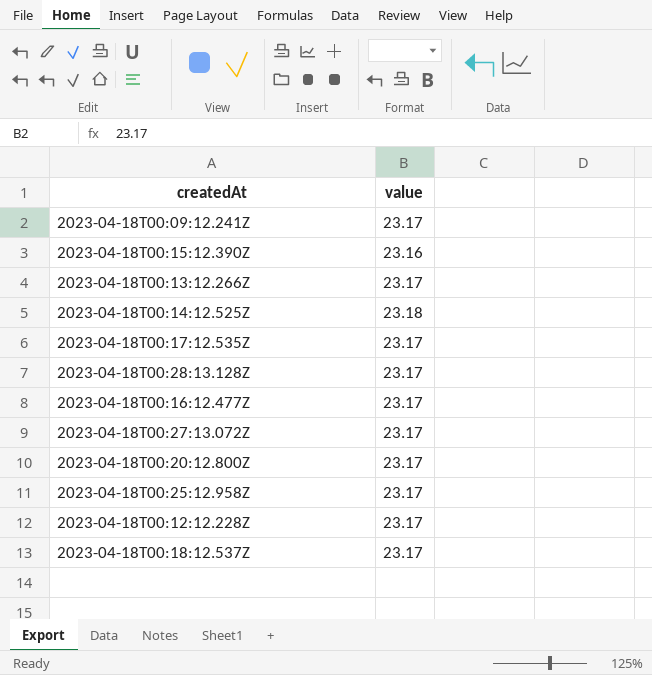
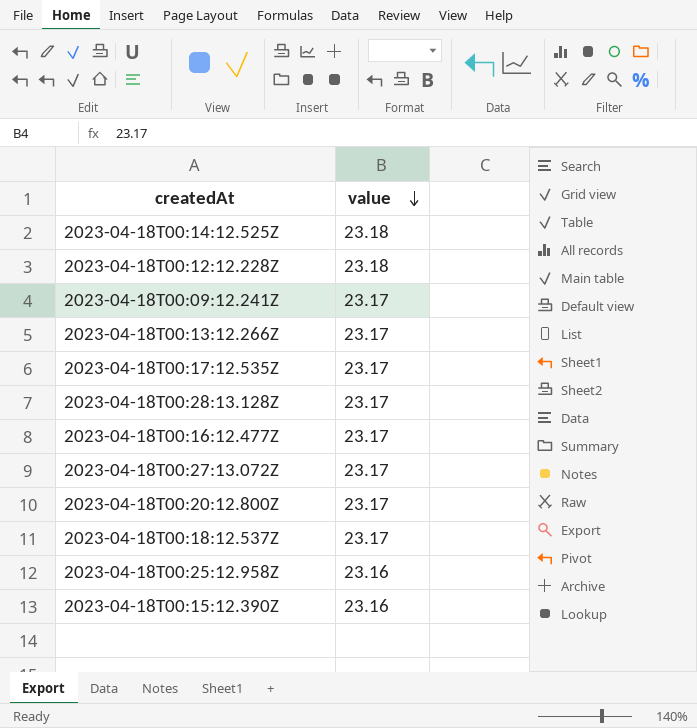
row order: none -> value descending
2023-04-18T00:12:12.228Z | value: 23.17 -> 23.18
2023-04-18T00:25:12.958Z | value: 23.17 -> 23.16

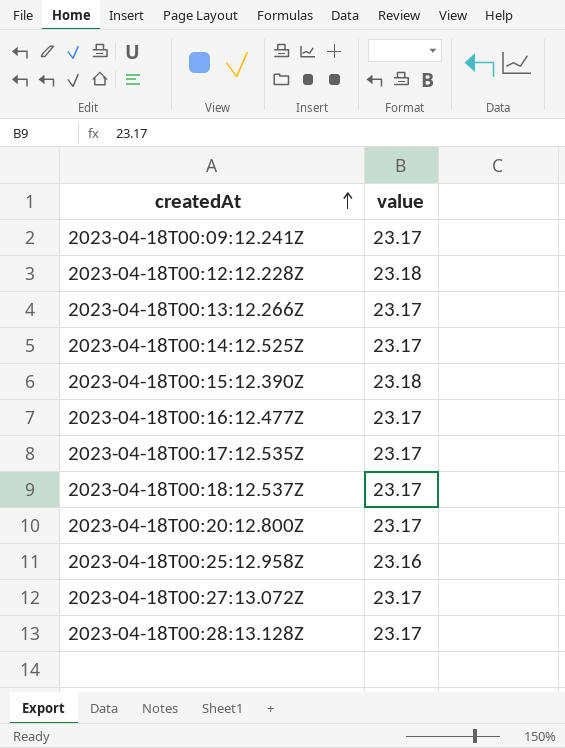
row order: value descending -> createdAt ascending
2023-04-18T00:14:12.525Z | value: 23.18 -> 23.17
2023-04-18T00:15:12.390Z | value: 23.16 -> 23.18

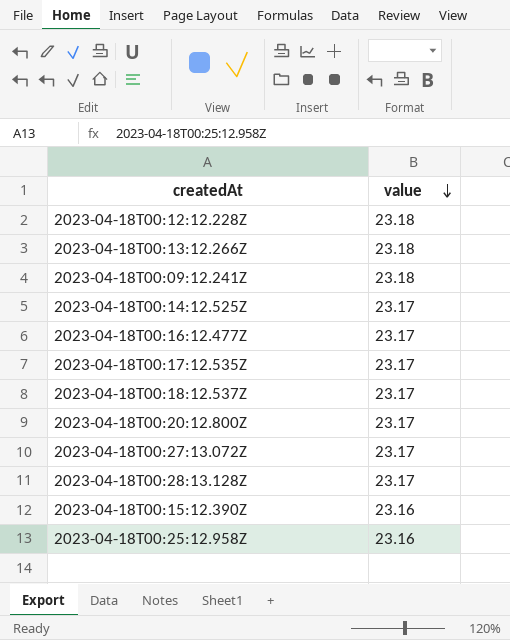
row order: createdAt ascending -> value descending
2023-04-18T00:13:12.266Z | value: 23.17 -> 23.18
2023-04-18T00:09:12.241Z | value: 23.17 -> 23.18
2023-04-18T00:15:12.390Z | value: 23.18 -> 23.16

